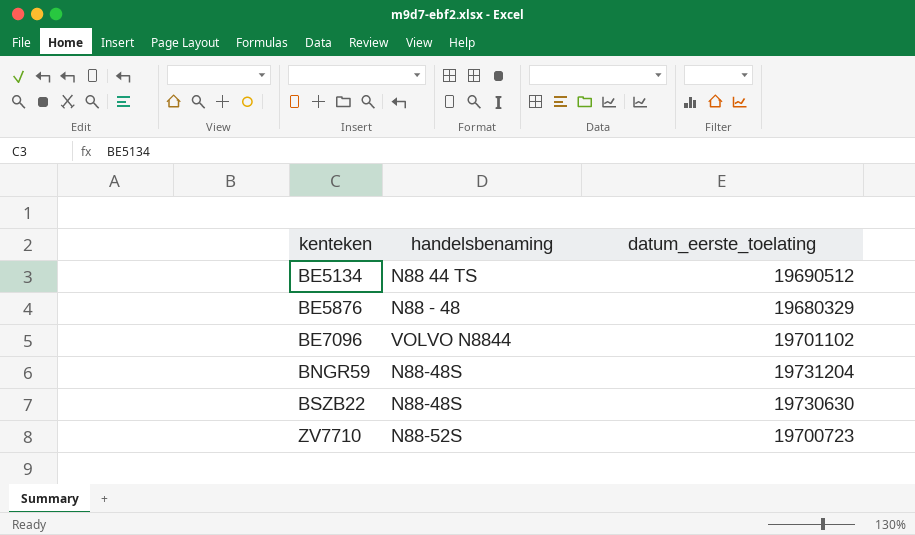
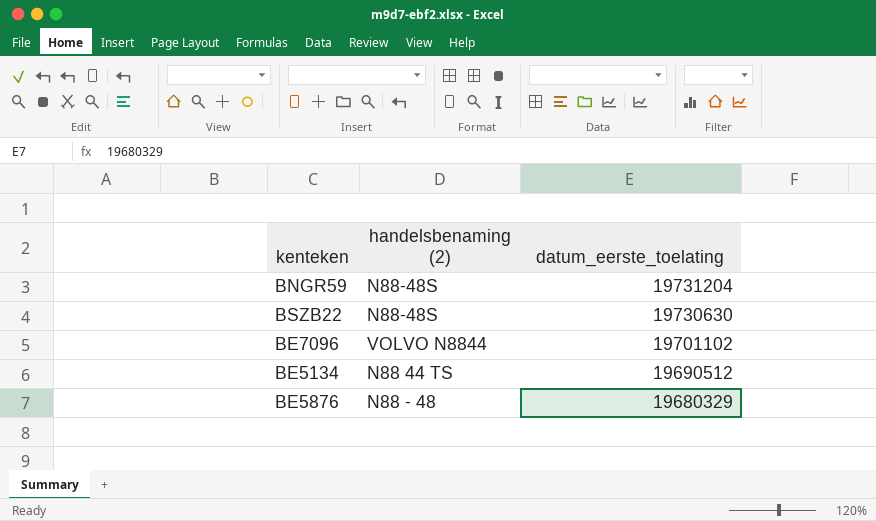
row order: kenteken ascending -> datum_eerste_toelating descending
column name: handelsbenaming -> handelsbenaming (2)
row ZV7710: N88-52S | 19700723 -> none

